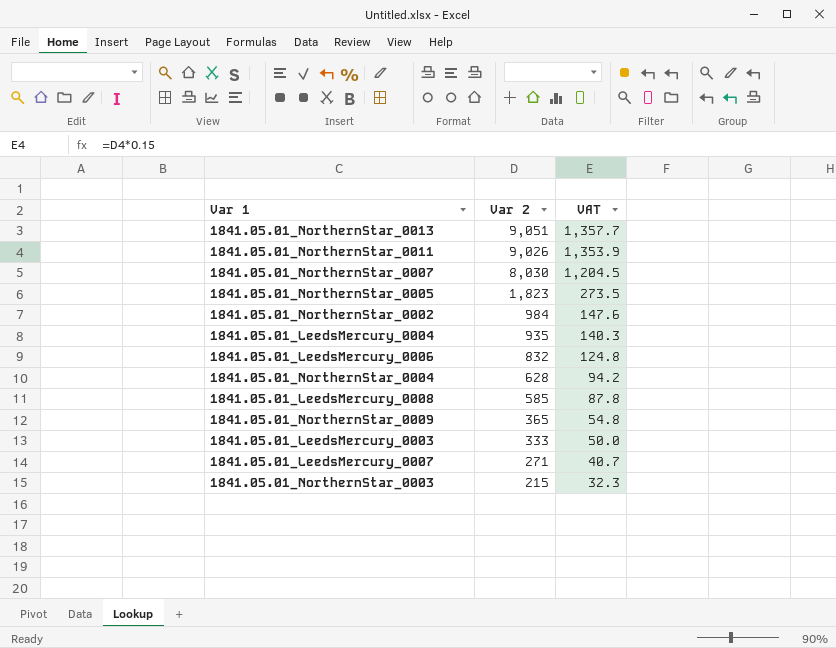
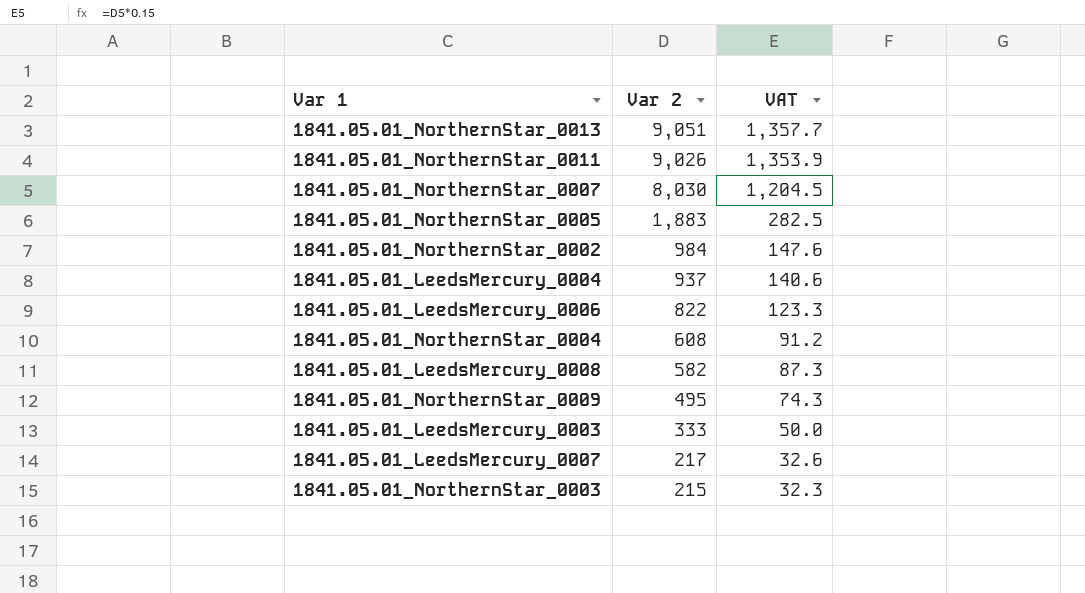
1841.05.01_NorthernStar_0005 | Var 2: 1,823 -> 1,883
1841.05.01_NorthernStar_0005 | VAT: 273.5 -> 282.5
1841.05.01_LeedsMercury_0004 | Var 2: 935 -> 937
1841.05.01_LeedsMercury_0004 | VAT: 140.3 -> 140.6
1841.05.01_LeedsMercury_0006 | Var 2: 832 -> 822
1841.05.01_LeedsMercury_0006 | VAT: 124.8 -> 123.3
1841.05.01_NorthernStar_0004 | Var 2: 628 -> 608
1841.05.01_NorthernStar_0004 | VAT: 94.2 -> 91.2
1841.05.01_LeedsMercury_0008 | Var 2: 585 -> 582
1841.05.01_LeedsMercury_0008 | VAT: 87.8 -> 87.3
1841.05.01_NorthernStar_0009 | Var 2: 365 -> 495
1841.05.01_NorthernStar_0009 | VAT: 54.8 -> 74.3
1841.05.01_LeedsMercury_0007 | Var 2: 271 -> 217
1841.05.01_LeedsMercury_0007 | VAT: 40.7 -> 32.6

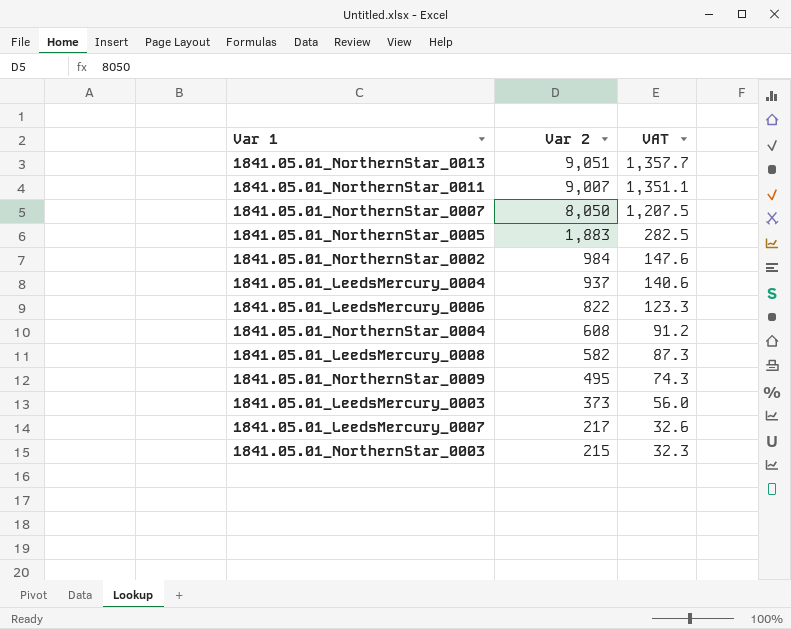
1841.05.01_NorthernStar_0011 | Var 2: 9,026 -> 9,007
1841.05.01_NorthernStar_0011 | VAT: 1,353.9 -> 1,351.1
1841.05.01_NorthernStar_0007 | Var 2: 8,030 -> 8,050
1841.05.01_NorthernStar_0007 | VAT: 1,204.5 -> 1,207.5
1841.05.01_LeedsMercury_0003 | Var 2: 333 -> 373
1841.05.01_LeedsMercury_0003 | VAT: 50.0 -> 56.0

